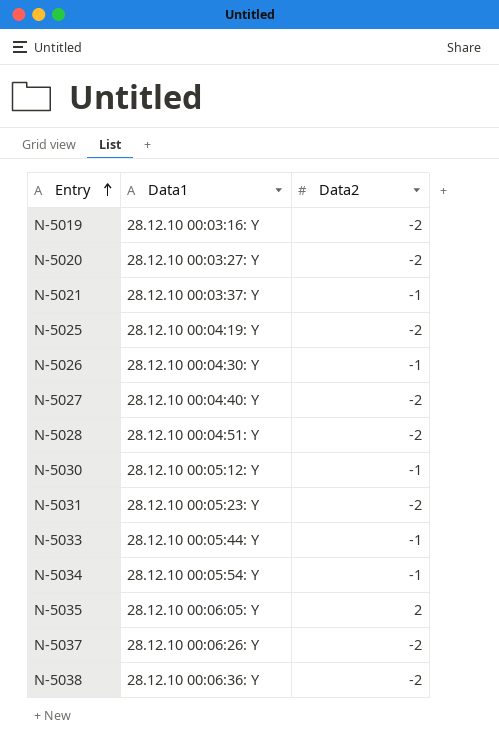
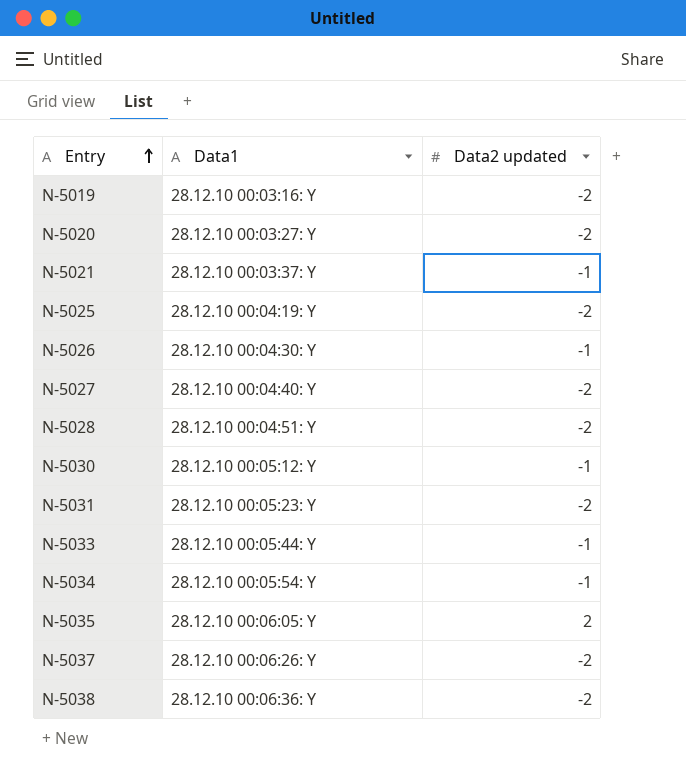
column name: Data2 -> Data2 updated

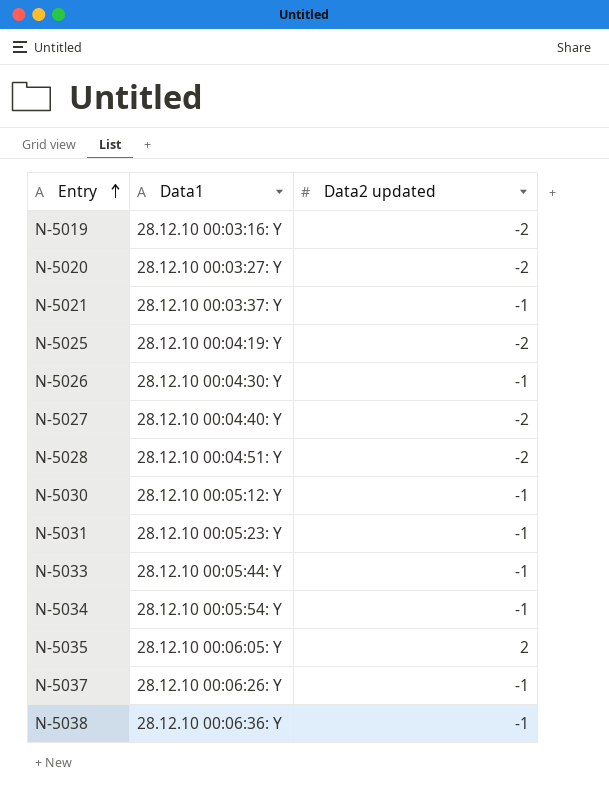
N-5031 | Data2 updated: -2 -> -1
N-5037 | Data2 updated: -2 -> -1
N-5038 | Data2 updated: -2 -> -1

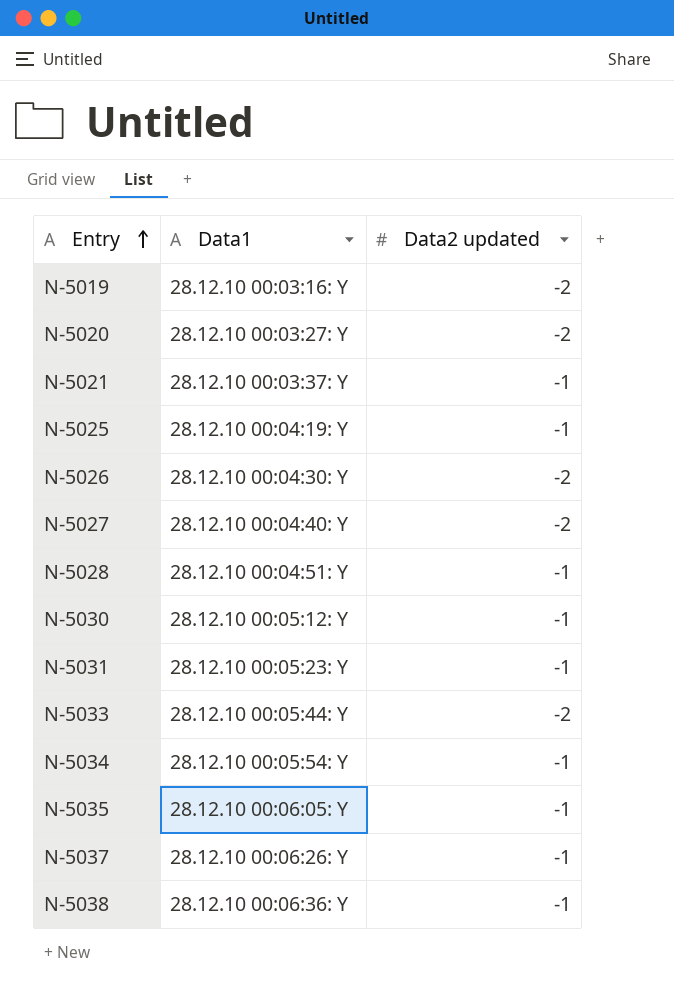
N-5025 | Data2 updated: -2 -> -1
N-5026 | Data2 updated: -1 -> -2
N-5028 | Data2 updated: -2 -> -1
N-5033 | Data2 updated: -1 -> -2
N-5035 | Data2 updated: 2 -> -1

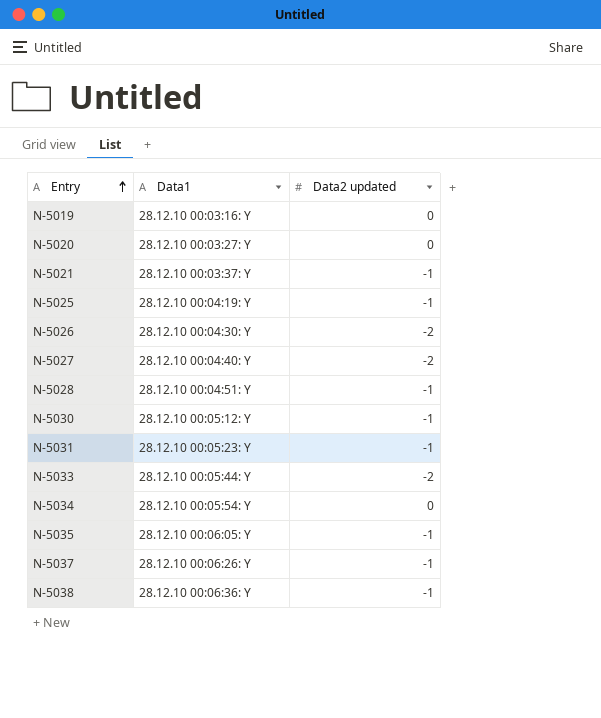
N-5019 | Data2 updated: -2 -> 0
N-5020 | Data2 updated: -2 -> 0
N-5034 | Data2 updated: -1 -> 0

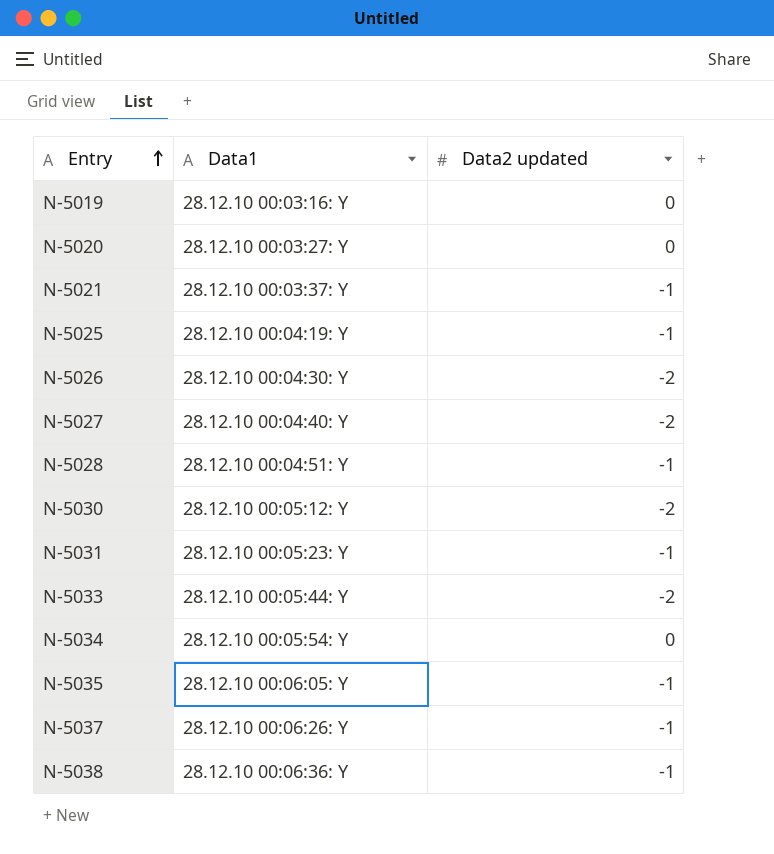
N-5030 | Data2 updated: -1 -> -2

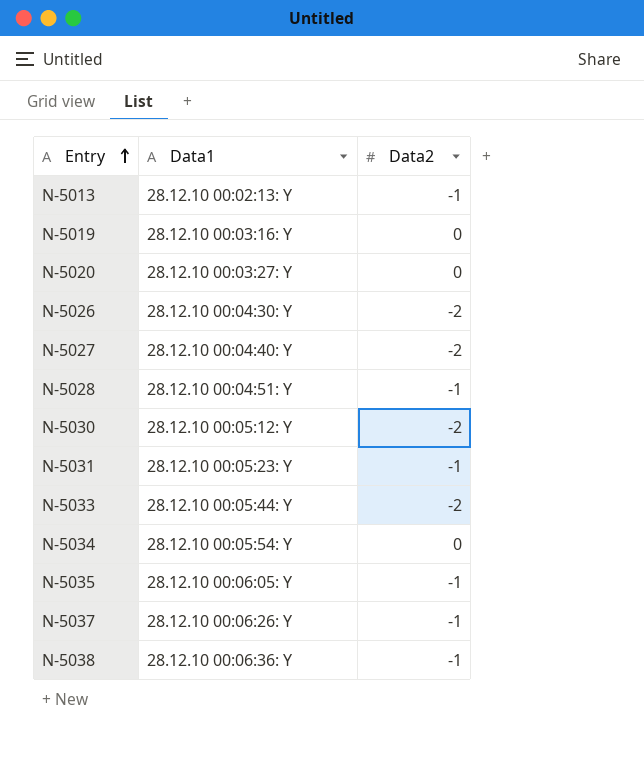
column name: Data2 updated -> Data2
row N-5021: 28.12.10 00:03:37: Y | -1 -> none
row N-5025: 28.12.10 00:04:19: Y | -1 -> none
row N-5013: none -> 28.12.10 00:02:13: Y | -1

